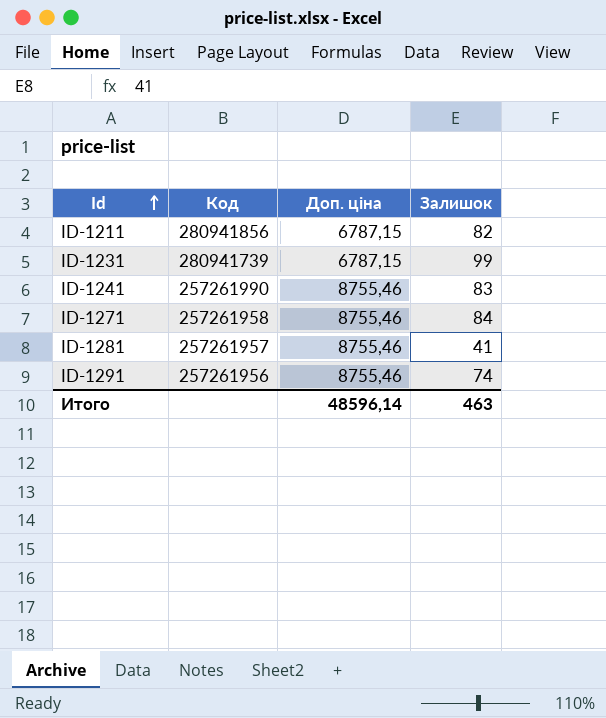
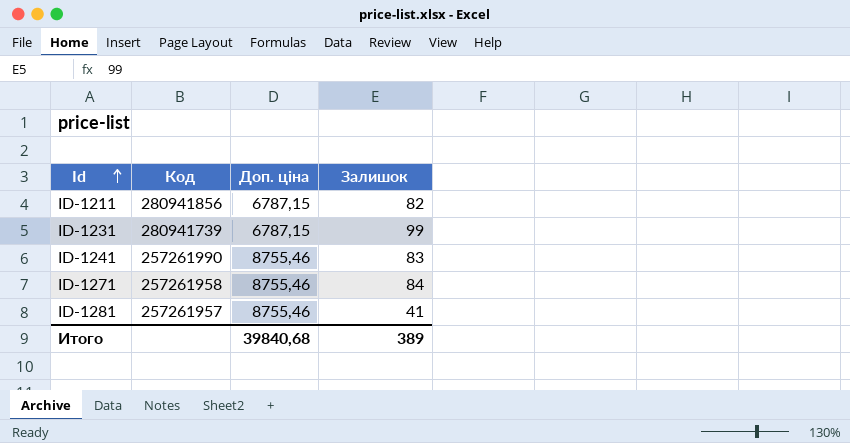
row ID-1291: 257261956 | 8755,46 | 74 -> none
Итого | Доп. ціна: 48596,14 -> 39840,68
Итого | Залишок: 463 -> 389

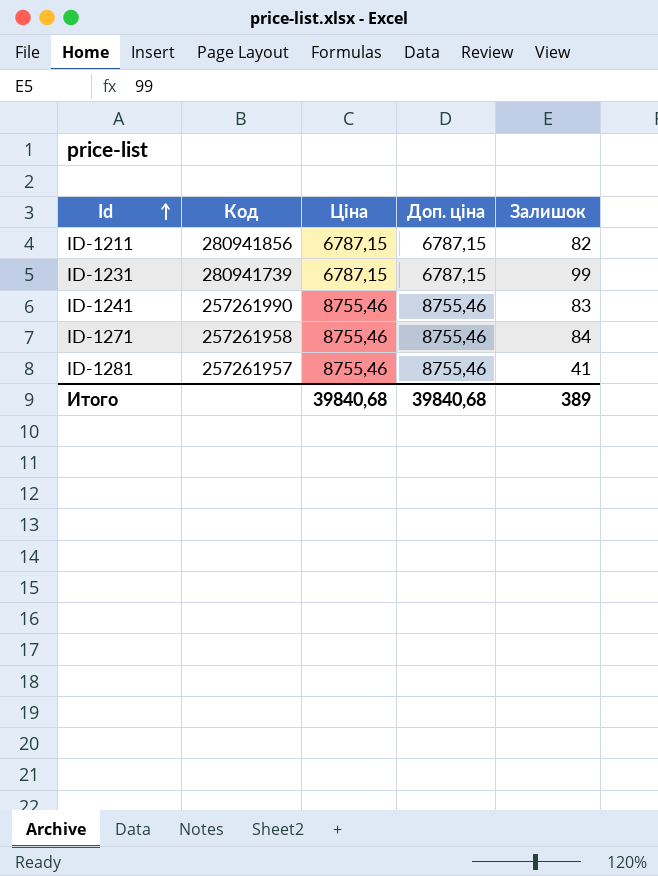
column Ціна | position: none -> 3

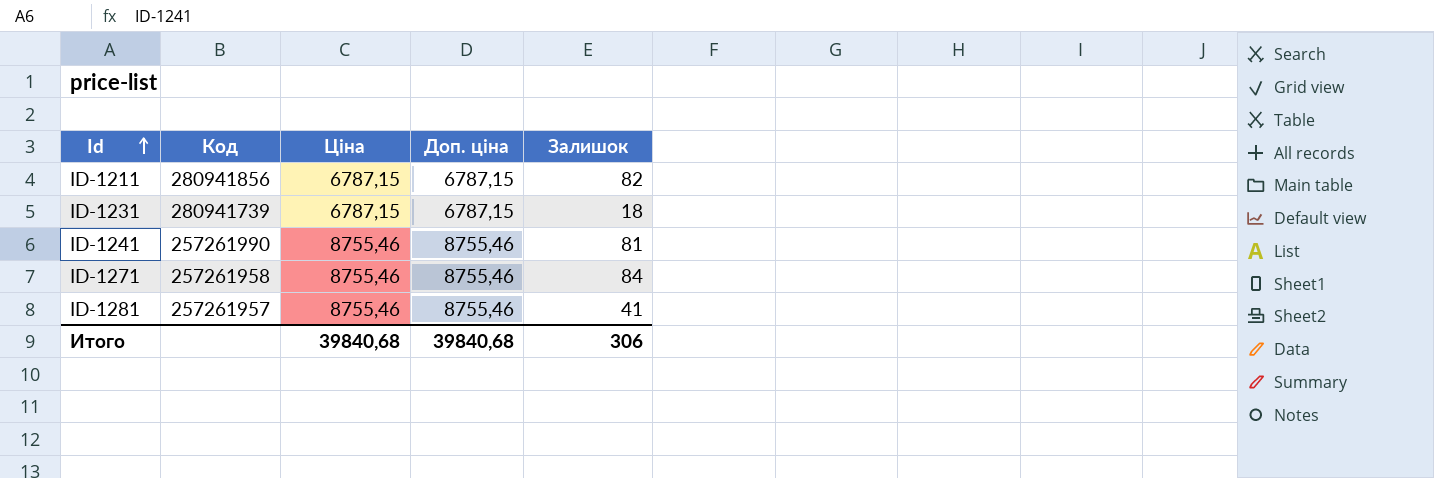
ID-1231 | Залишок: 99 -> 18
ID-1241 | Залишок: 83 -> 81
Итого | Залишок: 389 -> 306

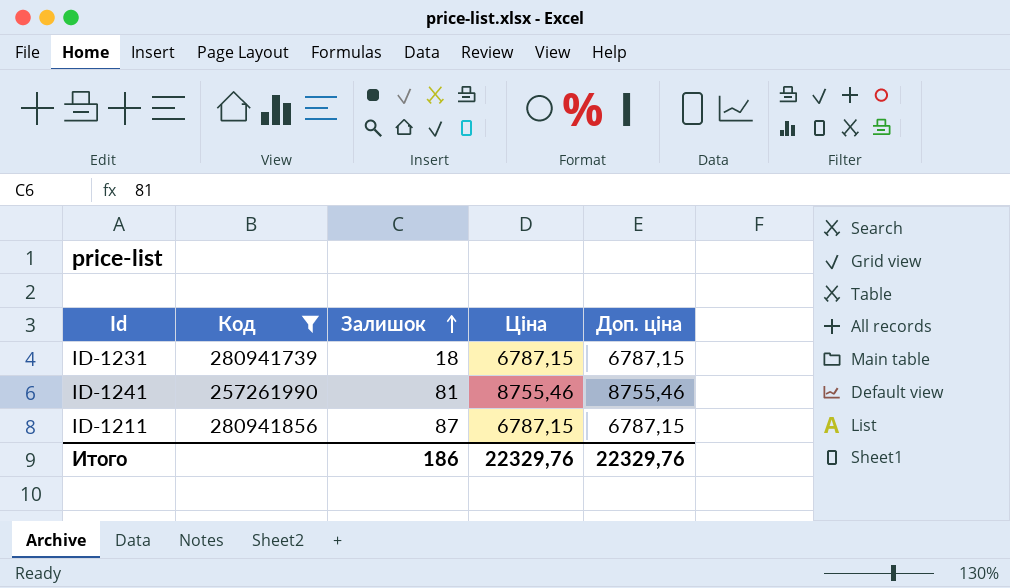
filter: none -> Код >= 257261990
row order: Id ascending -> Залишок ascending
column Залишок | position: 5 -> 3
ID-1211 | Залишок: 82 -> 87
Итого | Залишок: 306 -> 186
Итого | Ціна: 39840,68 -> 22329,76
Итого | Доп. ціна: 39840,68 -> 22329,76

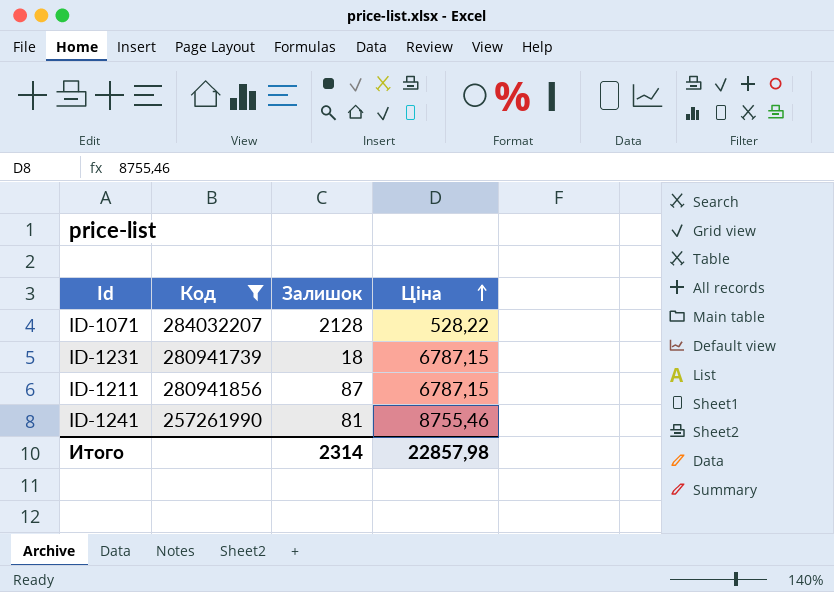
row order: Залишок ascending -> Ціна ascending
column Доп. ціна | position: 5 -> none
row ID-1071: none -> 284032207 | 2128 | 528,22
Итого | Залишок: 186 -> 2314
Итого | Ціна: 22329,76 -> 22857,98

